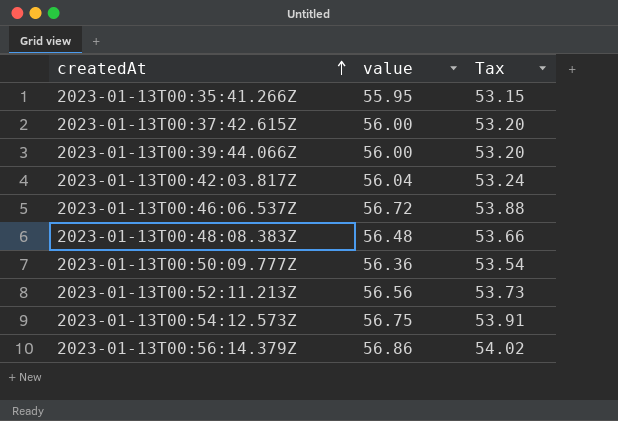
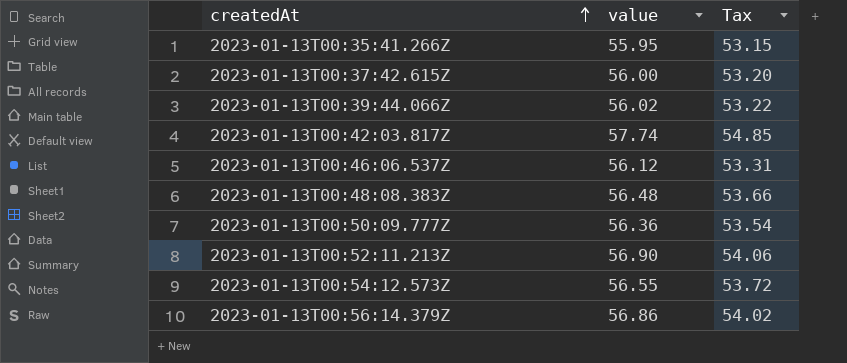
2023-01-13T00:39:44.066Z | value: 56.00 -> 56.02
2023-01-13T00:39:44.066Z | Tax: 53.20 -> 53.22
2023-01-13T00:42:03.817Z | value: 56.04 -> 57.74
2023-01-13T00:42:03.817Z | Tax: 53.24 -> 54.85
2023-01-13T00:46:06.537Z | value: 56.72 -> 56.12
2023-01-13T00:46:06.537Z | Tax: 53.88 -> 53.31
2023-01-13T00:52:11.213Z | value: 56.56 -> 56.90
2023-01-13T00:52:11.213Z | Tax: 53.73 -> 54.06
2023-01-13T00:54:12.573Z | value: 56.75 -> 56.55
2023-01-13T00:54:12.573Z | Tax: 53.91 -> 53.72

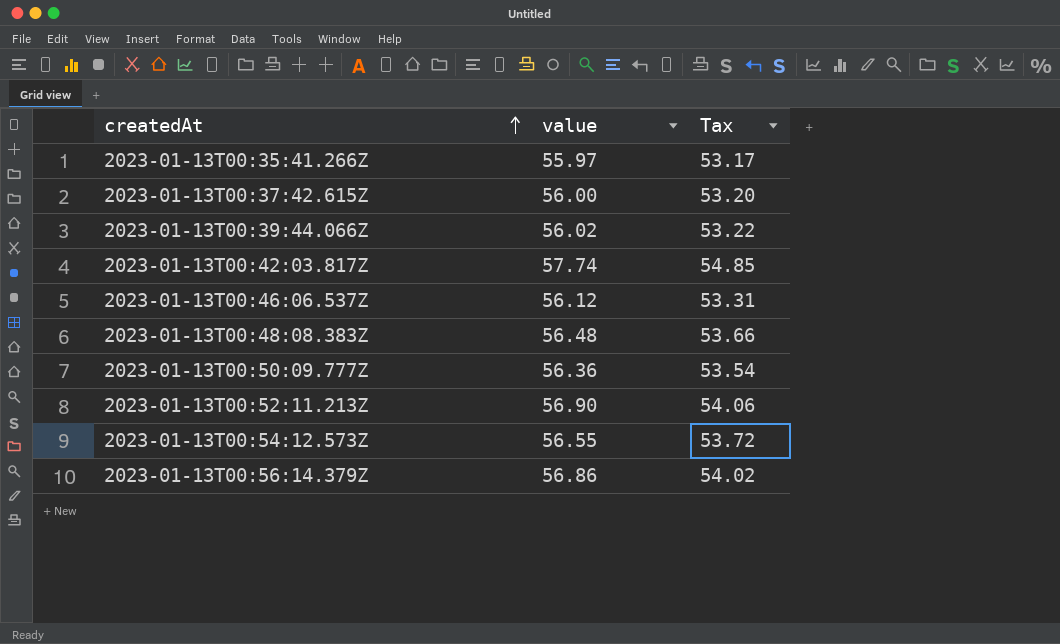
2023-01-13T00:35:41.266Z | value: 55.95 -> 55.97
2023-01-13T00:35:41.266Z | Tax: 53.15 -> 53.17

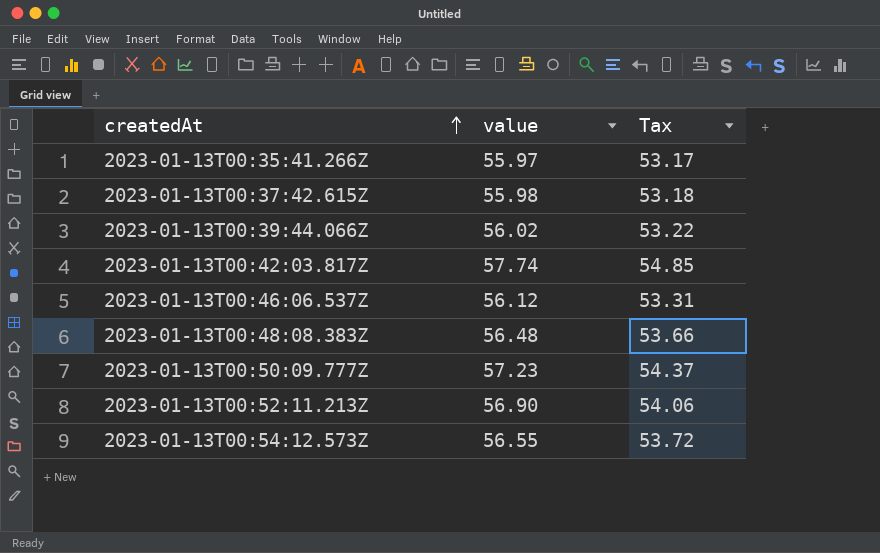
row 2023-01-13T00:56:14.379Z: 56.86 | 54.02 -> none
2023-01-13T00:37:42.615Z | value: 56.00 -> 55.98
2023-01-13T00:37:42.615Z | Tax: 53.20 -> 53.18
2023-01-13T00:50:09.777Z | value: 56.36 -> 57.23
2023-01-13T00:50:09.777Z | Tax: 53.54 -> 54.37

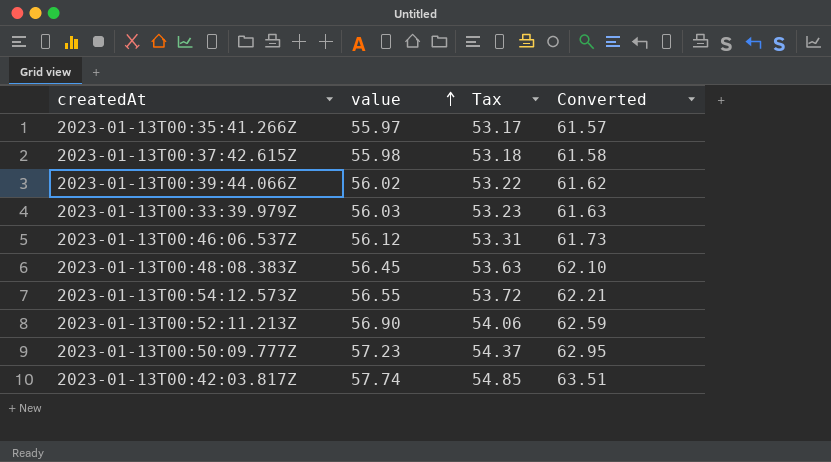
row order: createdAt ascending -> value ascending
column Converted | formula: none -> [value] * 1.1
row 2023-01-13T00:33:39.979Z: none -> 56.03 | 53.23 | 61.63
2023-01-13T00:48:08.383Z | value: 56.48 -> 56.45
2023-01-13T00:48:08.383Z | Tax: 53.66 -> 53.63

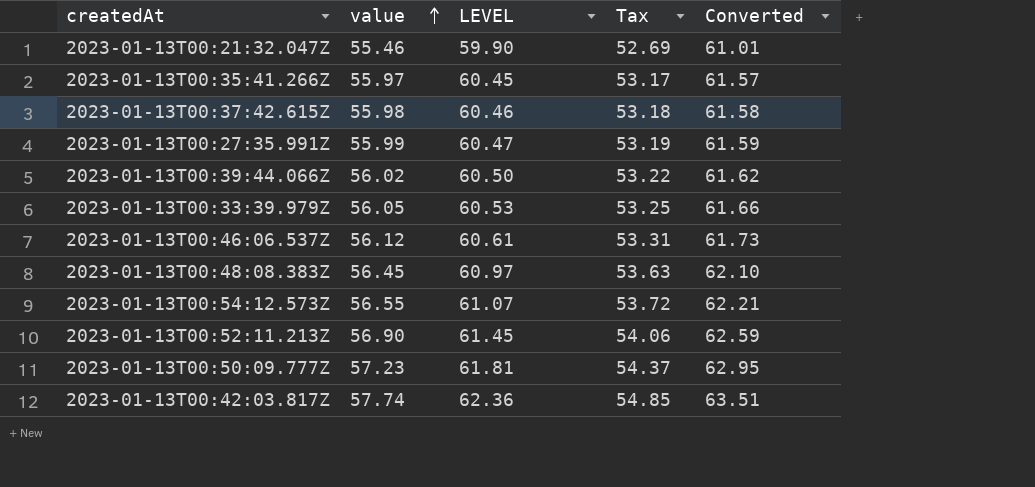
column LEVEL | formula: none -> [value] * 1.08
row 2023-01-13T00:21:32.047Z: none -> 55.46 | 59.90 | 52.69 | 61.01
row 2023-01-13T00:27:35.991Z: none -> 55.99 | 60.47 | 53.19 | 61.59
2023-01-13T00:33:39.979Z | value: 56.03 -> 56.05
2023-01-13T00:33:39.979Z | Tax: 53.23 -> 53.25
2023-01-13T00:33:39.979Z | Converted: 61.63 -> 61.66

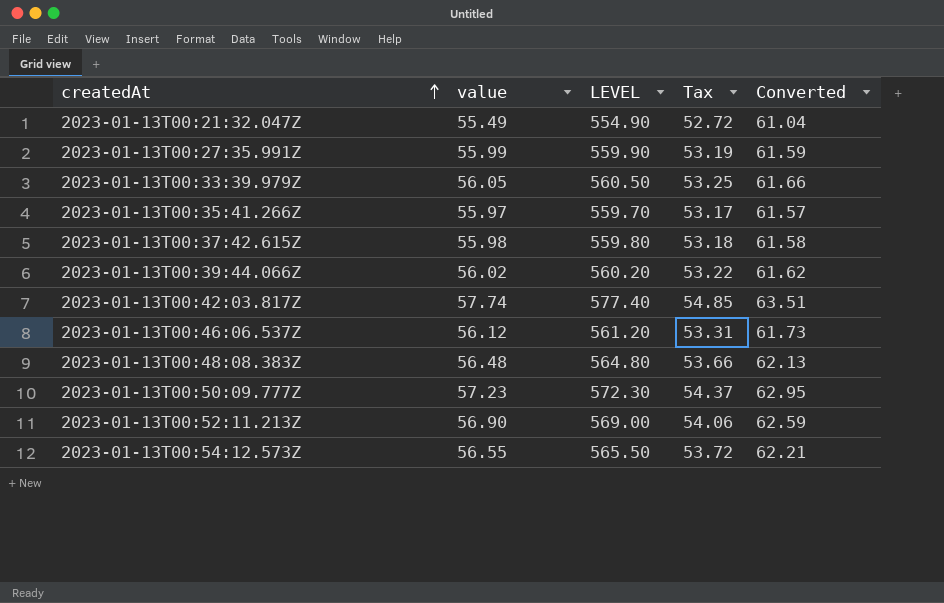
row order: value ascending -> createdAt ascending
column LEVEL | formula: [value] * 1.08 -> [value] * 10
2023-01-13T00:21:32.047Z | value: 55.46 -> 55.49
2023-01-13T00:21:32.047Z | Tax: 52.69 -> 52.72
2023-01-13T00:21:32.047Z | Converted: 61.01 -> 61.04
2023-01-13T00:48:08.383Z | value: 56.45 -> 56.48
2023-01-13T00:48:08.383Z | Tax: 53.63 -> 53.66
2023-01-13T00:48:08.383Z | Converted: 62.10 -> 62.13

